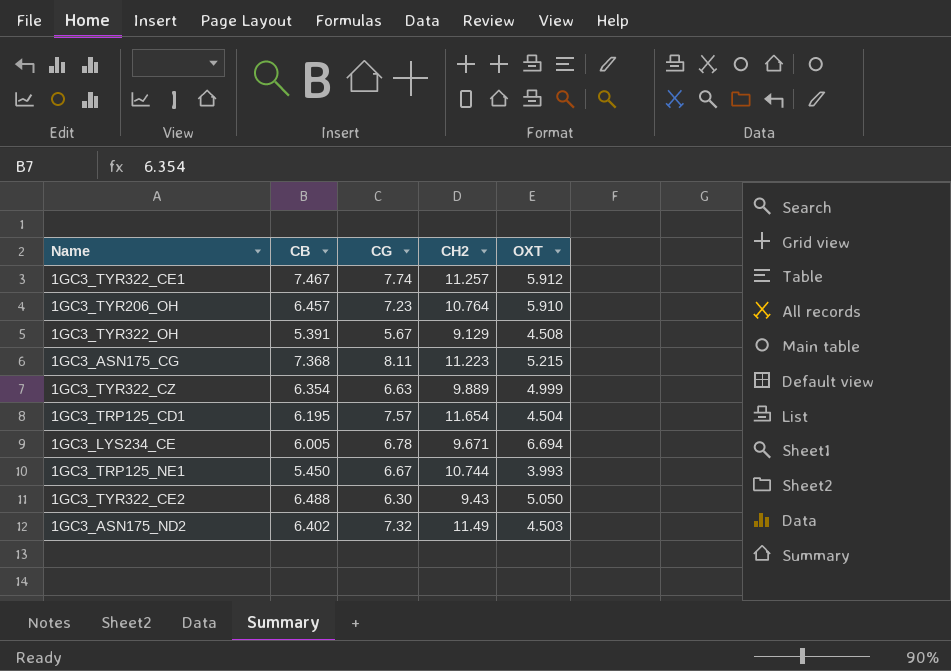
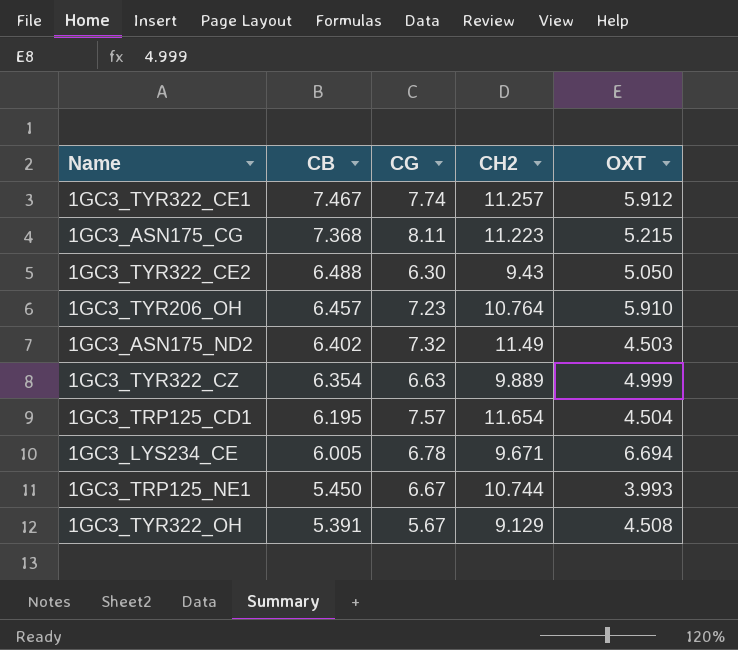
row order: none -> CB descending

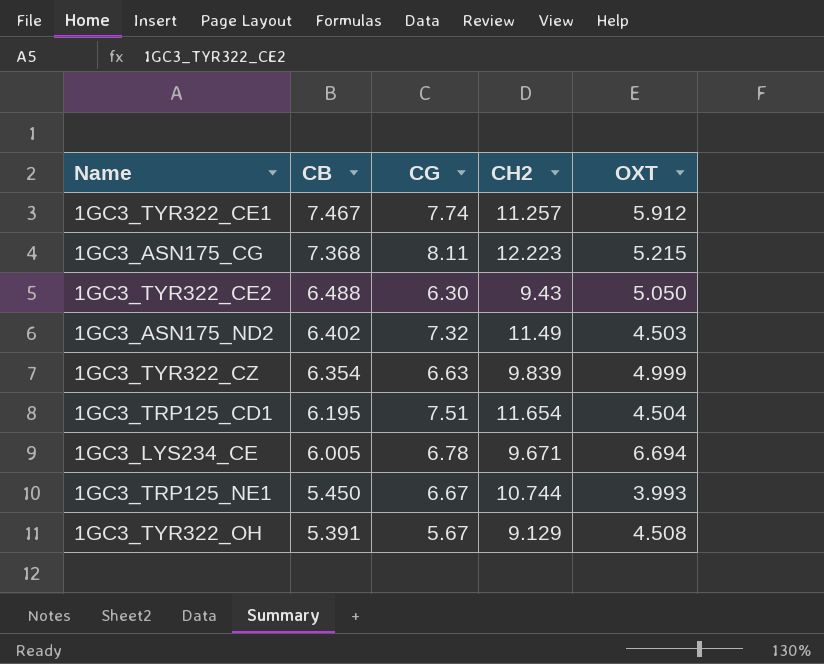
row 1GC3_TYR206_OH: 6.457 | 7.23 | 10.764 | 5.910 -> none
1GC3_ASN175_CG | CH2: 11.223 -> 12.223
1GC3_TYR322_CZ | CH2: 9.889 -> 9.839
1GC3_TRP125_CD1 | CG: 7.57 -> 7.51

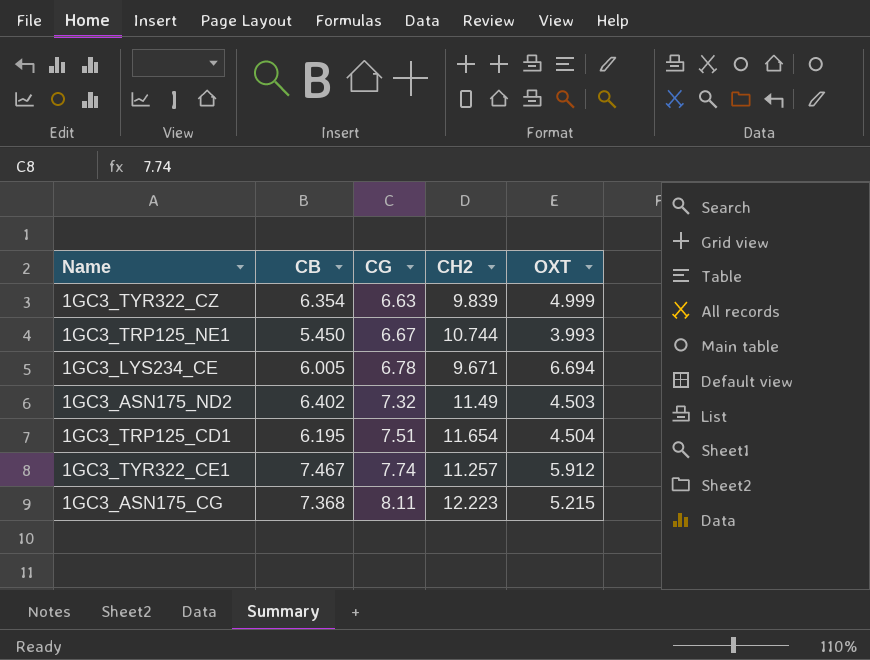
row order: CB descending -> CG ascending
row 1GC3_TYR322_CE2: 6.488 | 6.30 | 9.43 | 5.050 -> none
row 1GC3_TYR322_OH: 5.391 | 5.67 | 9.129 | 4.508 -> none

